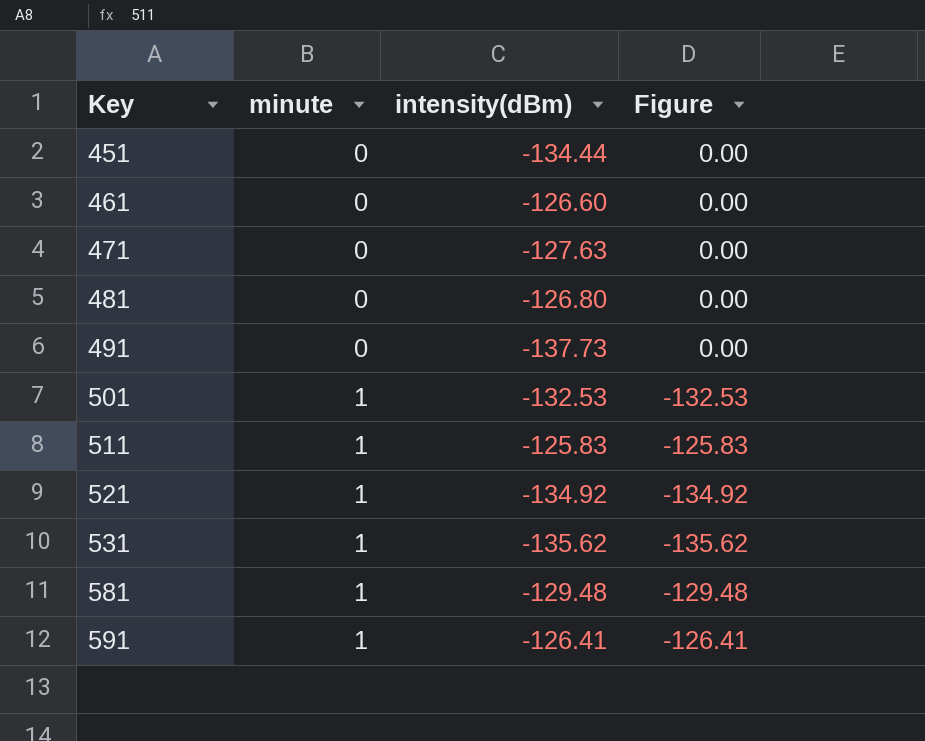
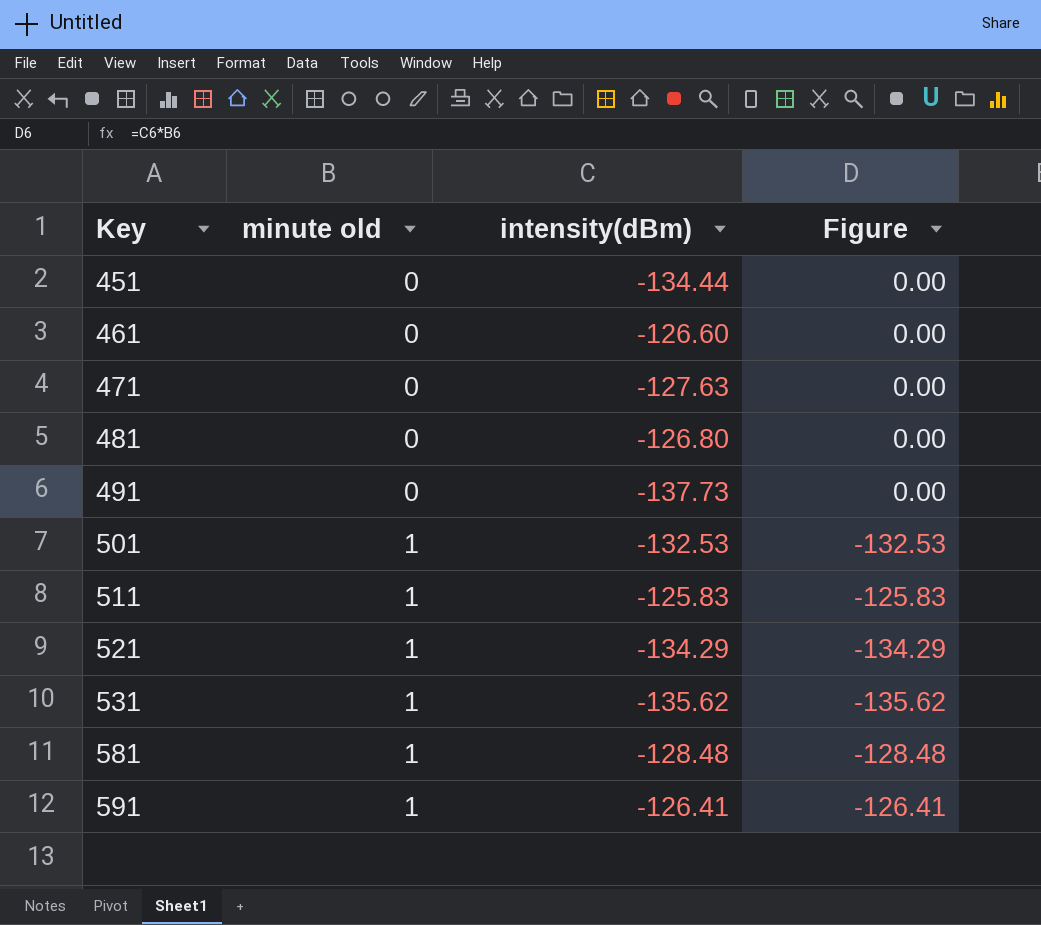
column name: minute -> minute old
521 | intensity(dBm): -134.92 -> -134.29
521 | Figure: -134.92 -> -134.29
581 | intensity(dBm): -129.48 -> -128.48
581 | Figure: -129.48 -> -128.48

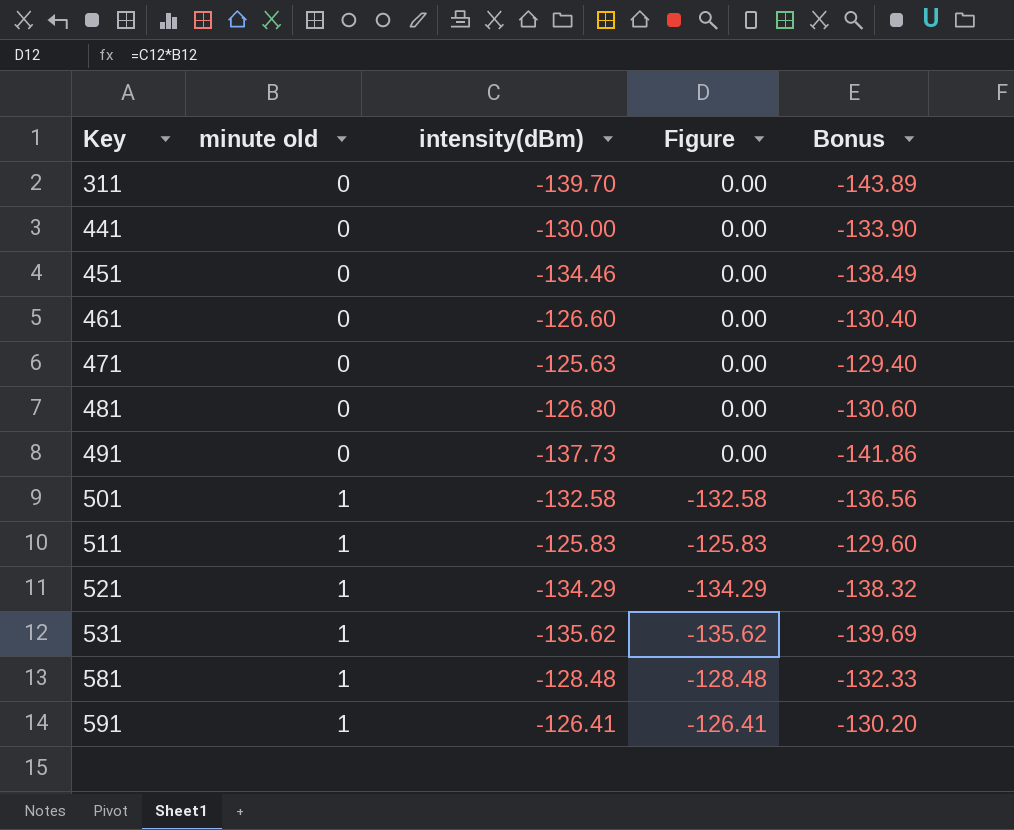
column Bonus | formula: none -> [intensity(dBm)] * 1.03
row 311: none -> 0 | -139.70 | 0.00 | -143.89
row 441: none -> 0 | -130.00 | 0.00 | -133.90
451 | intensity(dBm): -134.44 -> -134.46
471 | intensity(dBm): -127.63 -> -125.63
501 | intensity(dBm): -132.53 -> -132.58
501 | Figure: -132.53 -> -132.58

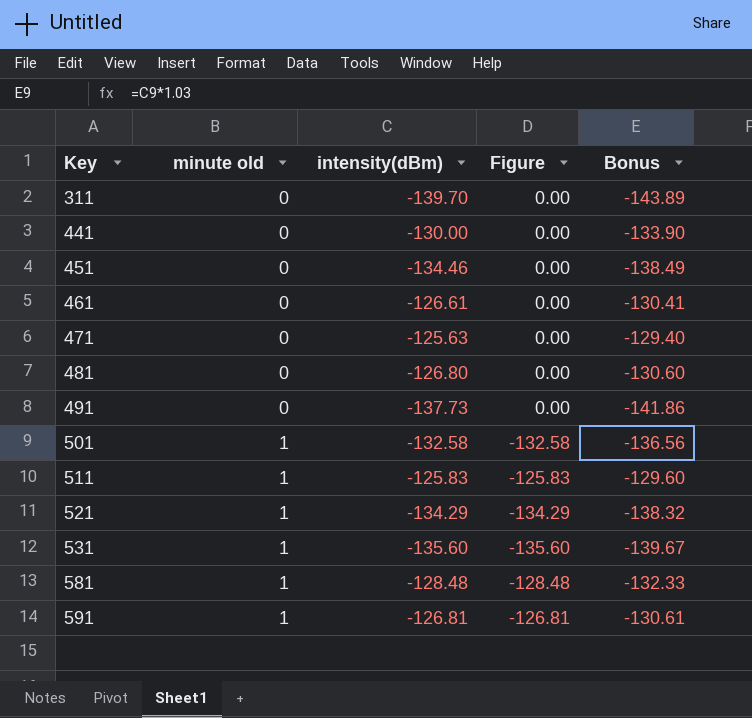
461 | intensity(dBm): -126.60 -> -126.61
461 | Bonus: -130.40 -> -130.41
531 | intensity(dBm): -135.62 -> -135.60
531 | Figure: -135.62 -> -135.60
531 | Bonus: -139.69 -> -139.67
591 | intensity(dBm): -126.41 -> -126.81
591 | Figure: -126.41 -> -126.81
591 | Bonus: -130.20 -> -130.61

